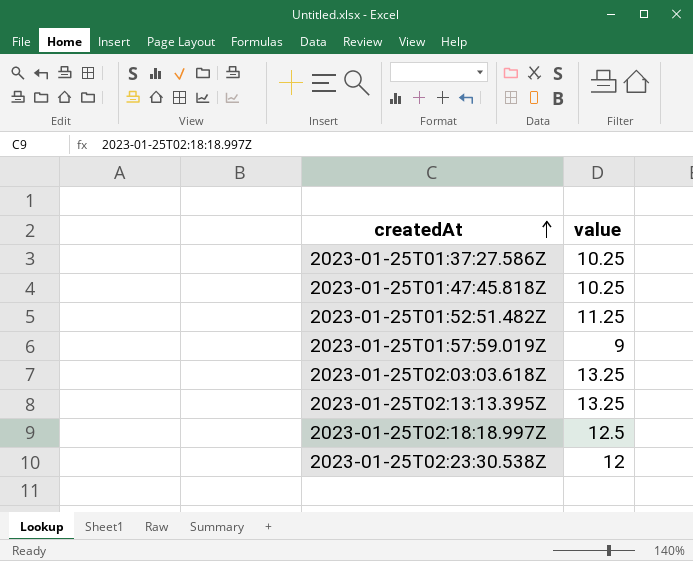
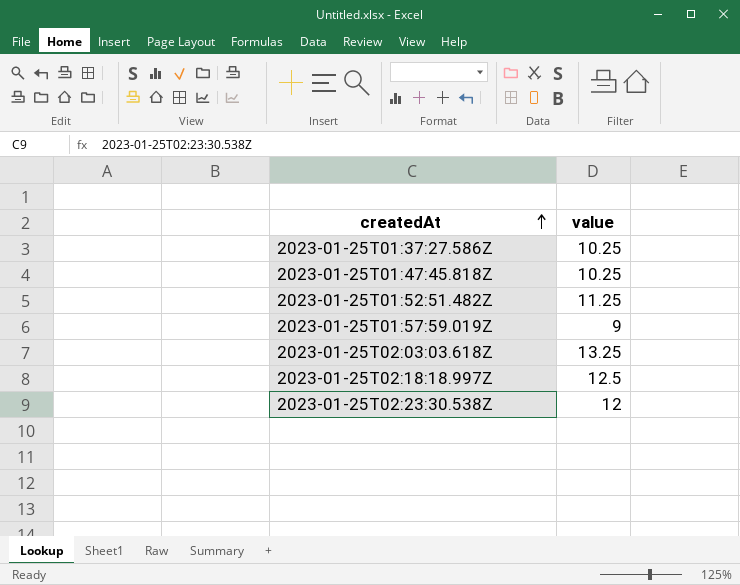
row 2023-01-25T02:13:13.395Z: 13.25 -> none

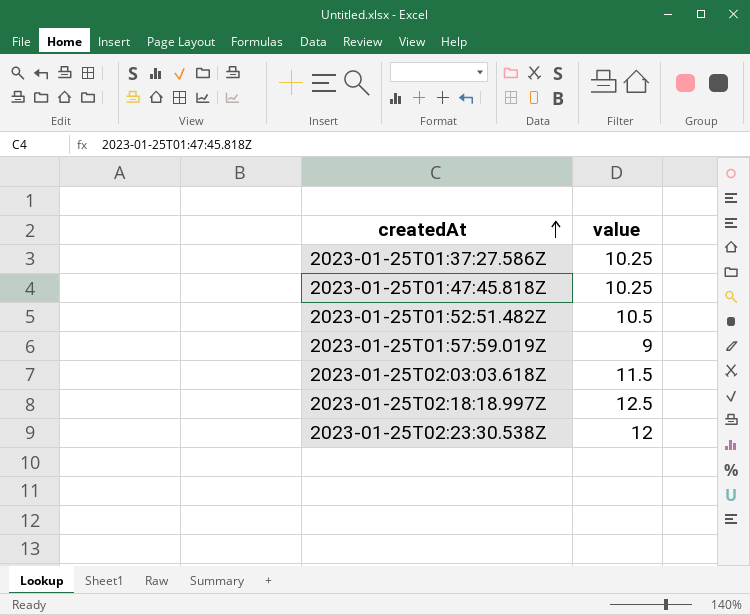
2023-01-25T01:52:51.482Z | value: 11.25 -> 10.5
2023-01-25T02:03:03.618Z | value: 13.25 -> 11.5

